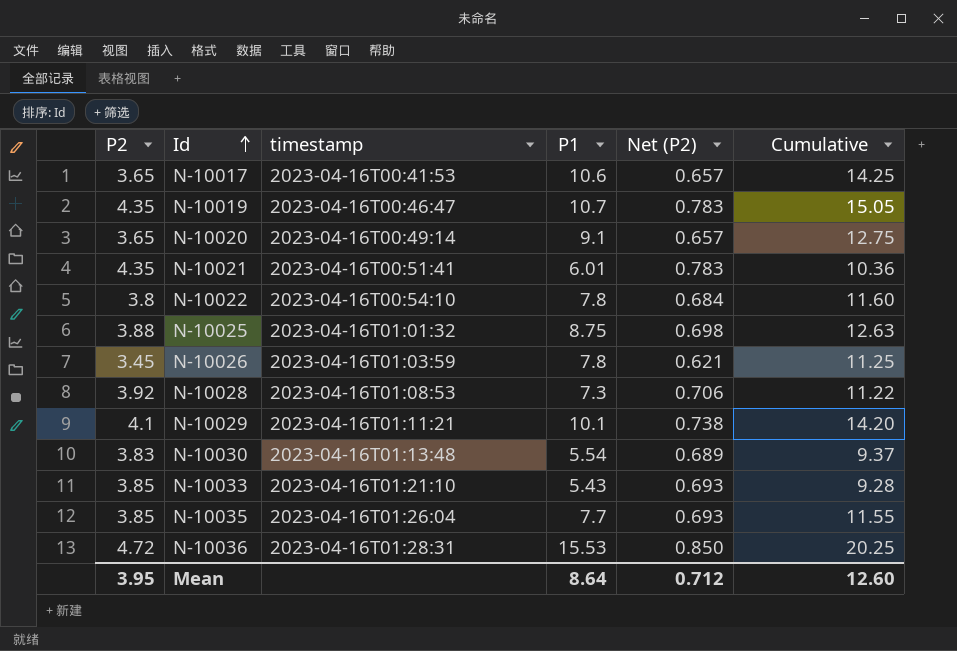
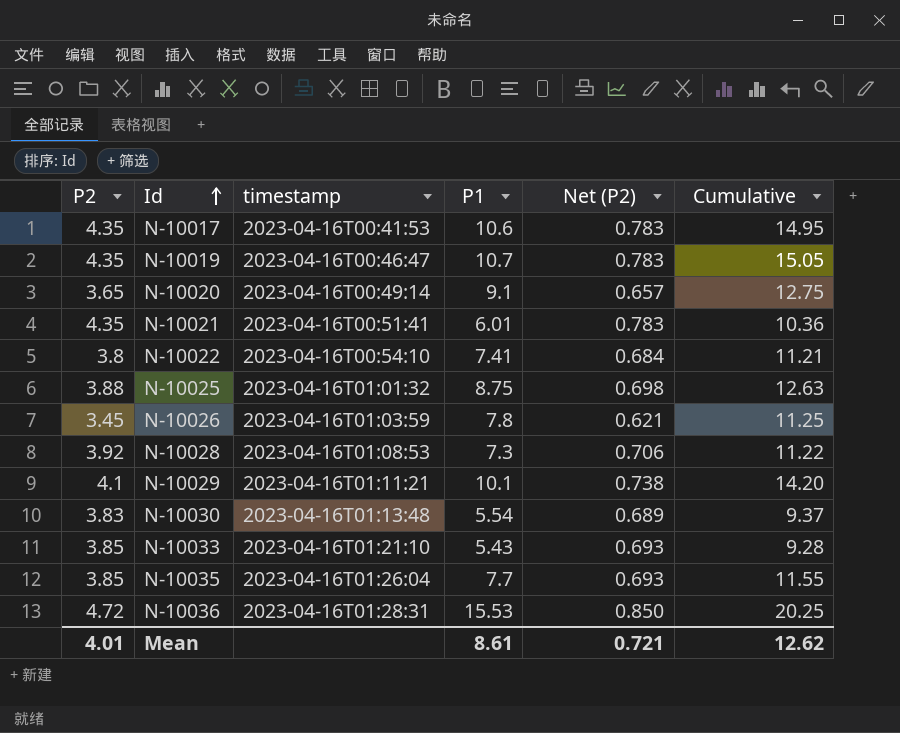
N-10017 | P2: 3.65 -> 4.35
N-10017 | Net (P2): 0.657 -> 0.783
N-10017 | Cumulative: 14.25 -> 14.95
N-10022 | P1: 7.8 -> 7.41
N-10022 | Cumulative: 11.60 -> 11.21
Mean | P2: 3.95 -> 4.01
Mean | P1: 8.64 -> 8.61
Mean | Net (P2): 0.712 -> 0.721
Mean | Cumulative: 12.60 -> 12.62

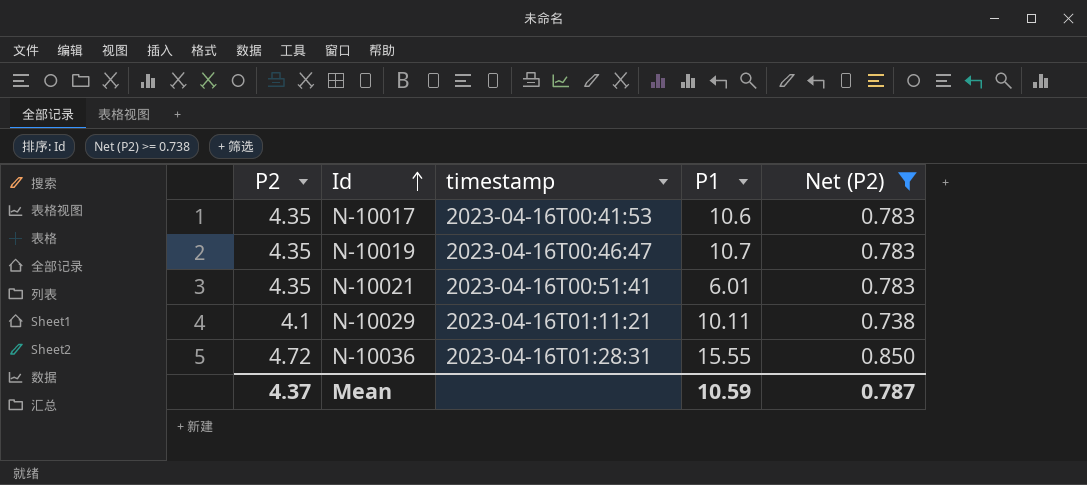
filter: none -> Net (P2) >= 0.738
column Cumulative | formula: [P2] + [P1] -> none
N-10029 | P1: 10.1 -> 10.11
N-10036 | P1: 15.53 -> 15.55
Mean | P2: 4.01 -> 4.37
Mean | P1: 8.61 -> 10.59
Mean | Net (P2): 0.721 -> 0.787

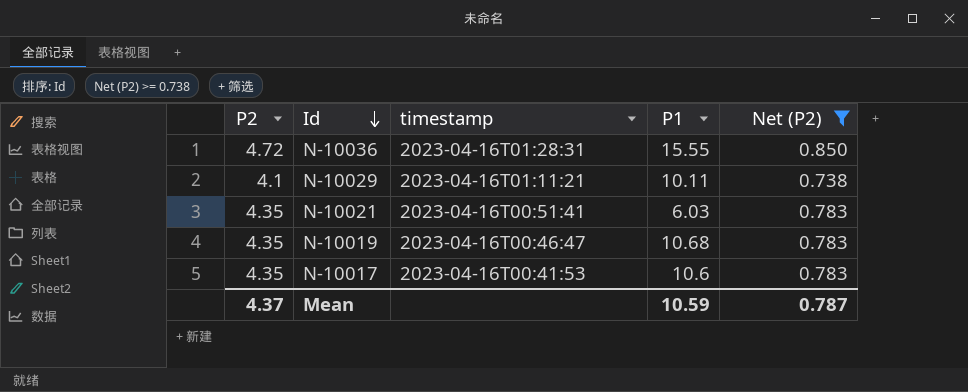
row order: Id ascending -> Id descending
N-10021 | P1: 6.01 -> 6.03
N-10019 | P1: 10.7 -> 10.68

